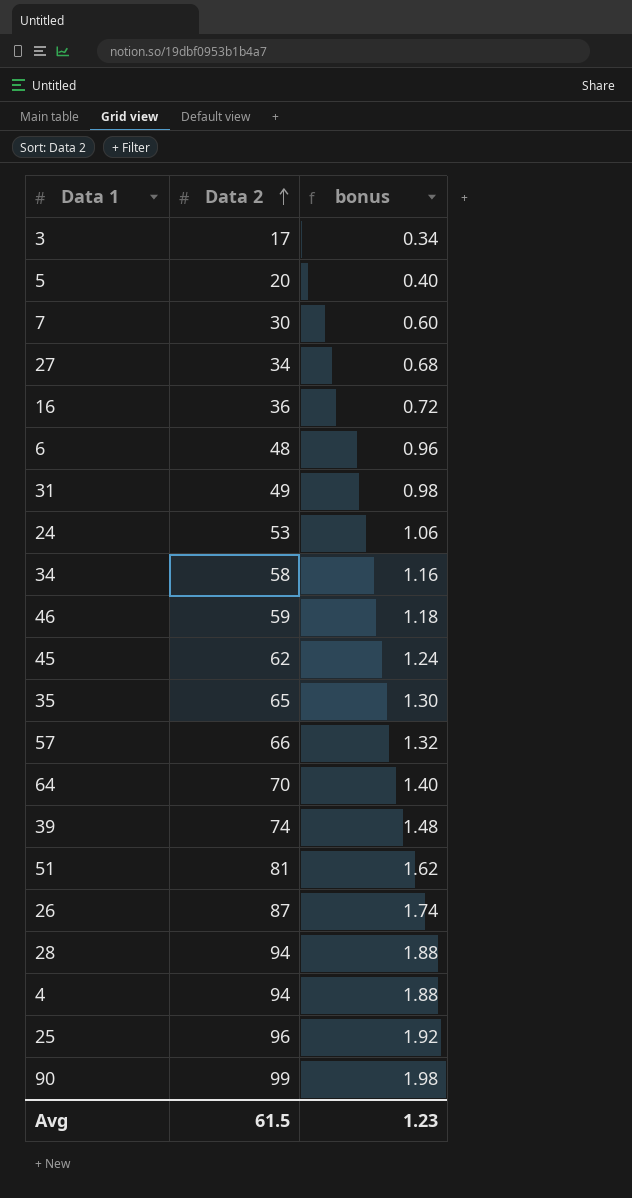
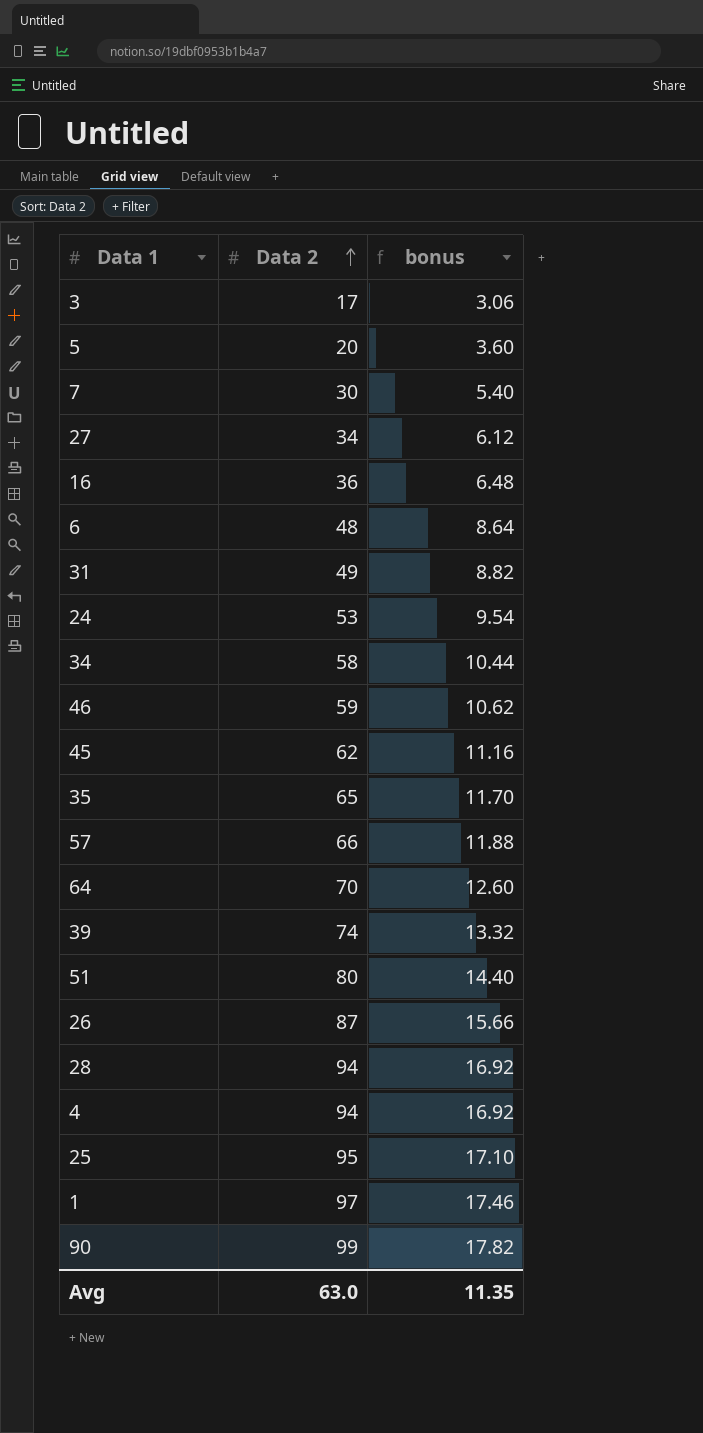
column bonus | formula: [Data 2] * 0.02 -> [Data 2] * 0.18
51 | Data 2: 81 -> 80
25 | Data 2: 96 -> 95
row 1: none -> 97 | 17.46
Avg | Data 2: 61.5 -> 63.0
Avg | bonus: 1.23 -> 11.35

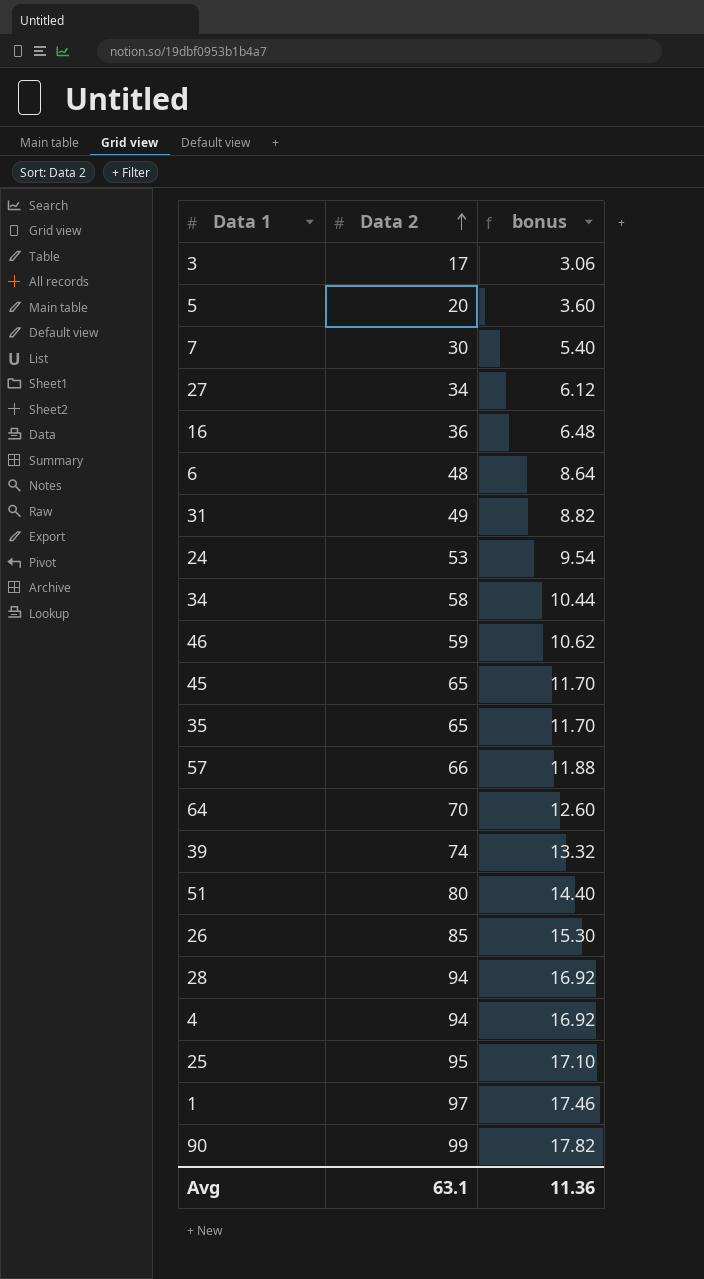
45 | Data 2: 62 -> 65
45 | bonus: 11.16 -> 11.70
26 | Data 2: 87 -> 85
26 | bonus: 15.66 -> 15.30
Avg | Data 2: 63.0 -> 63.1
Avg | bonus: 11.35 -> 11.36

